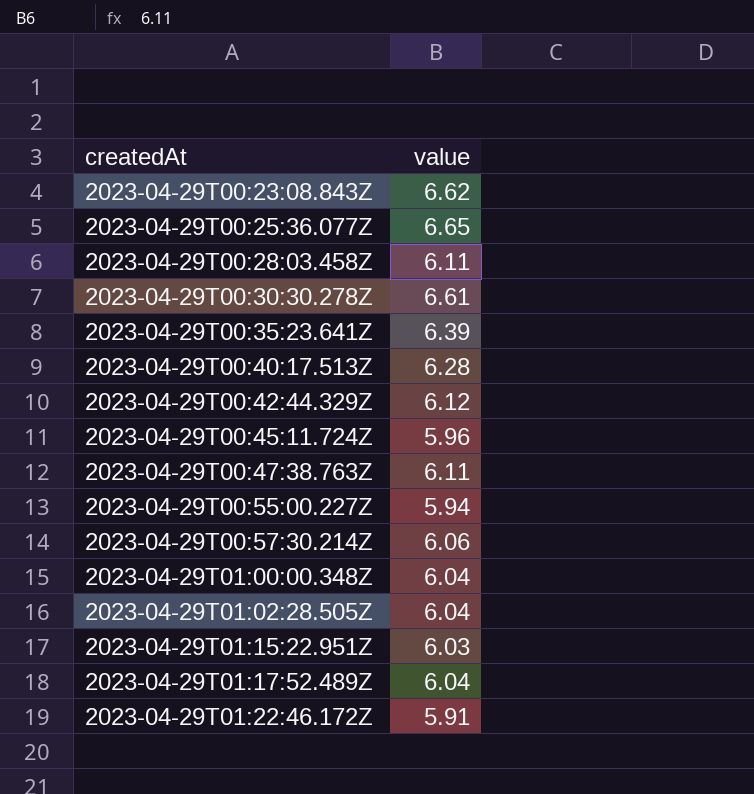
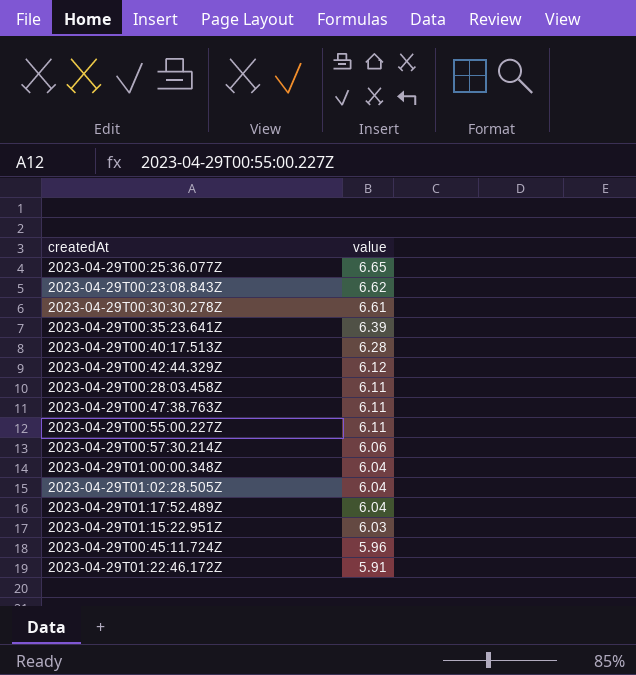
row order: createdAt ascending -> value descending
2023-04-29T00:55:00.227Z | value: 5.94 -> 6.11

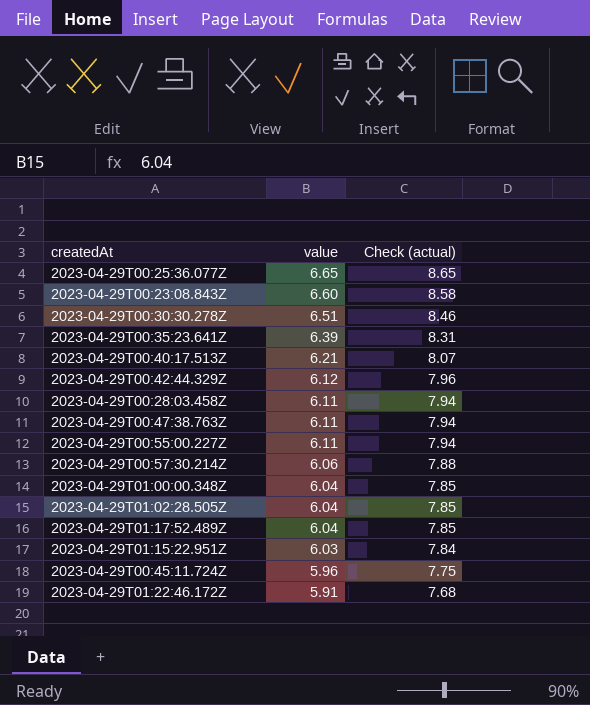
column Check (actual) | formula: none -> [value] * 1.3
2023-04-29T00:23:08.843Z | value: 6.62 -> 6.60
2023-04-29T00:30:30.278Z | value: 6.61 -> 6.51
2023-04-29T00:40:17.513Z | value: 6.28 -> 6.21

